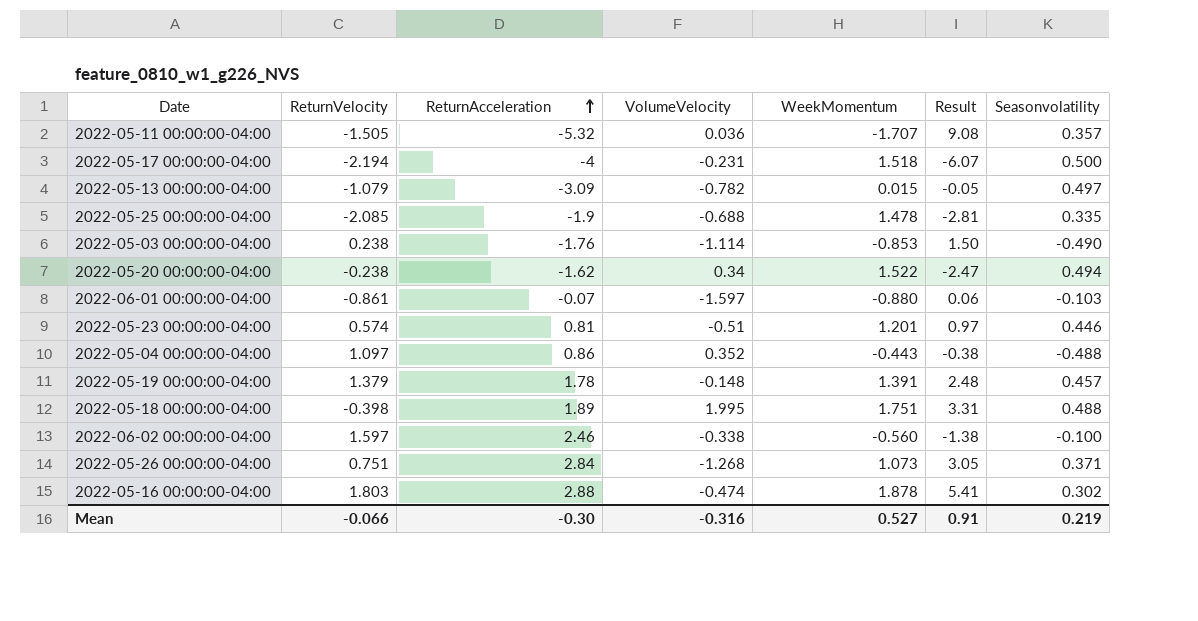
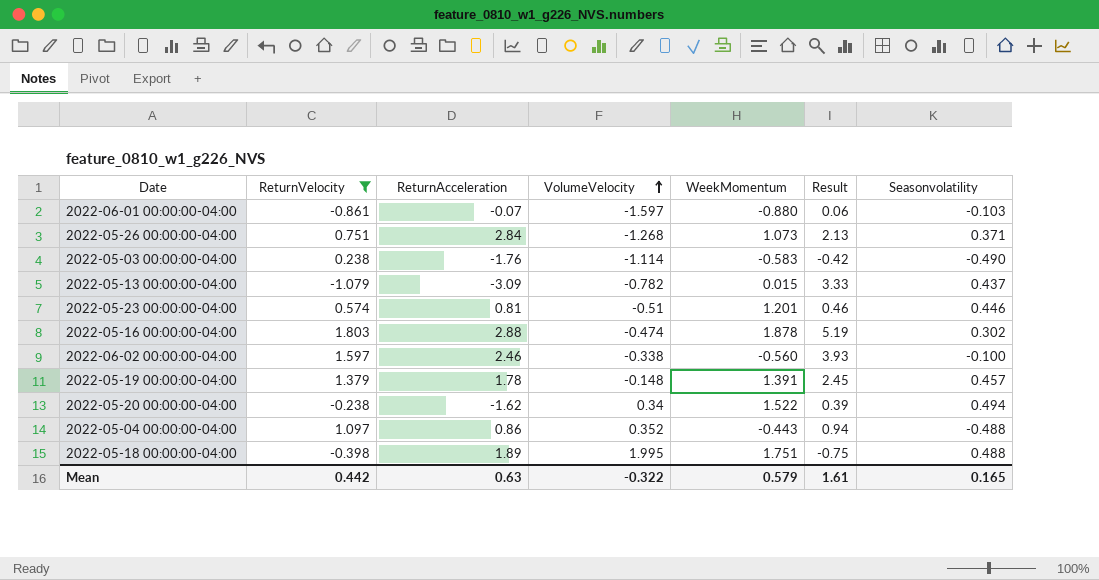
filter: none -> ReturnVelocity >= -1.079
row order: ReturnAcceleration ascending -> VolumeVelocity ascending
column Result | formula: [ReturnAcceleration] * [WeekMomentum] -> [ReturnVelocity] * [ReturnAcceleration]
2022-05-03 00:00:00-04:00 | WeekMomentum: -0.853 -> -0.583
2022-05-13 00:00:00-04:00 | Seasonvolatility: 0.497 -> 0.437
Mean | ReturnVelocity: -0.066 -> 0.442
Mean | ReturnAcceleration: -0.30 -> 0.63
Mean | VolumeVelocity: -0.316 -> -0.322
Mean | WeekMomentum: 0.527 -> 0.579
Mean | Result: 0.91 -> 1.61
Mean | Seasonvolatility: 0.219 -> 0.165

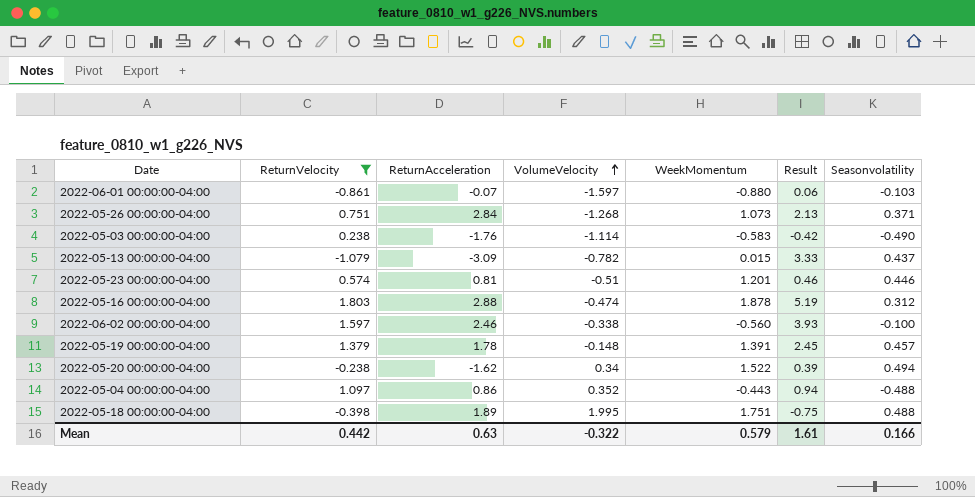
2022-05-16 00:00:00-04:00 | Seasonvolatility: 0.302 -> 0.312
Mean | Seasonvolatility: 0.165 -> 0.166

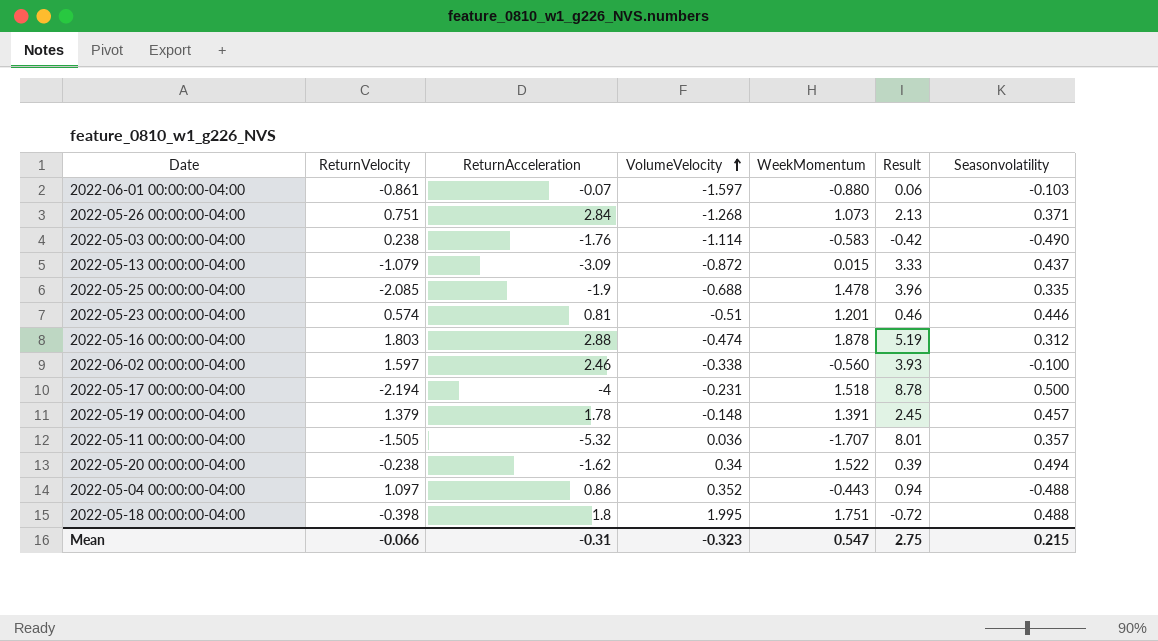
filter: ReturnVelocity >= -1.079 -> none
2022-05-13 00:00:00-04:00 | VolumeVelocity: -0.782 -> -0.872
2022-05-18 00:00:00-04:00 | ReturnAcceleration: 1.89 -> 1.8
2022-05-18 00:00:00-04:00 | Result: -0.75 -> -0.72
Mean | ReturnVelocity: 0.442 -> -0.066
Mean | ReturnAcceleration: 0.63 -> -0.31
Mean | VolumeVelocity: -0.322 -> -0.323
Mean | WeekMomentum: 0.579 -> 0.547
Mean | Result: 1.61 -> 2.75
Mean | Seasonvolatility: 0.166 -> 0.215

